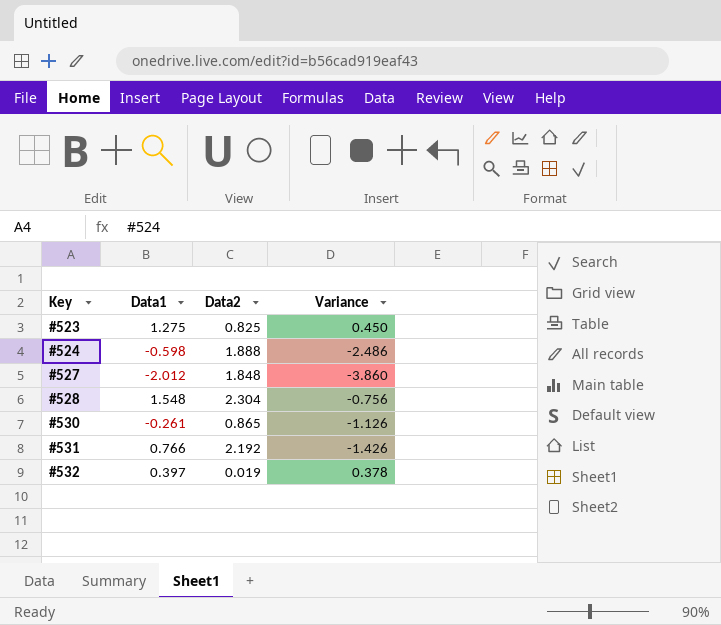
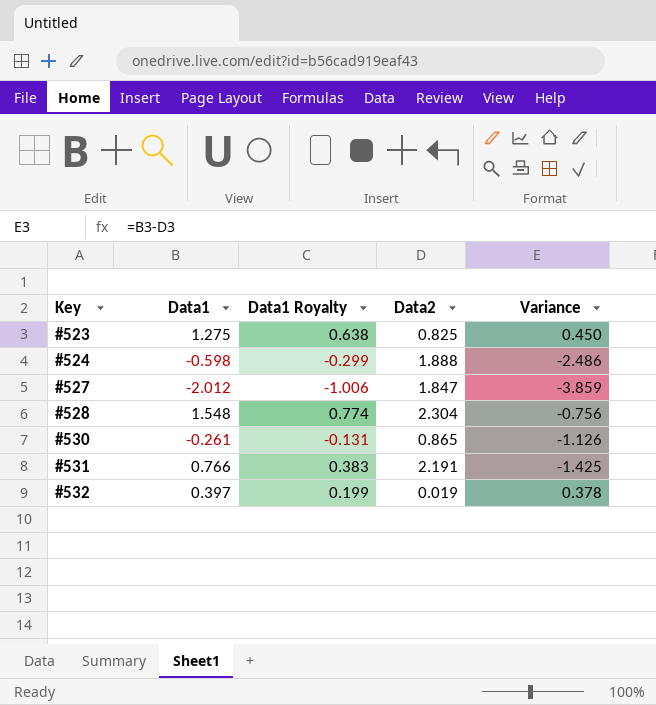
column Data1 Royalty | formula: none -> [Data1] * 0.5
#527 | Data2: 1.848 -> 1.847
#527 | Variance: -3.860 -> -3.859
#531 | Data2: 2.192 -> 2.191
#531 | Variance: -1.426 -> -1.425

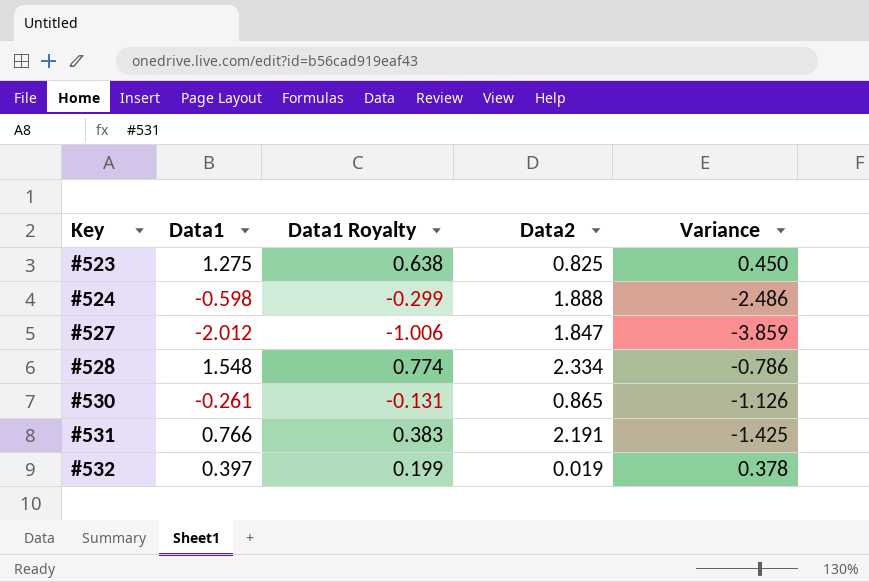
#528 | Data2: 2.304 -> 2.334
#528 | Variance: -0.756 -> -0.786

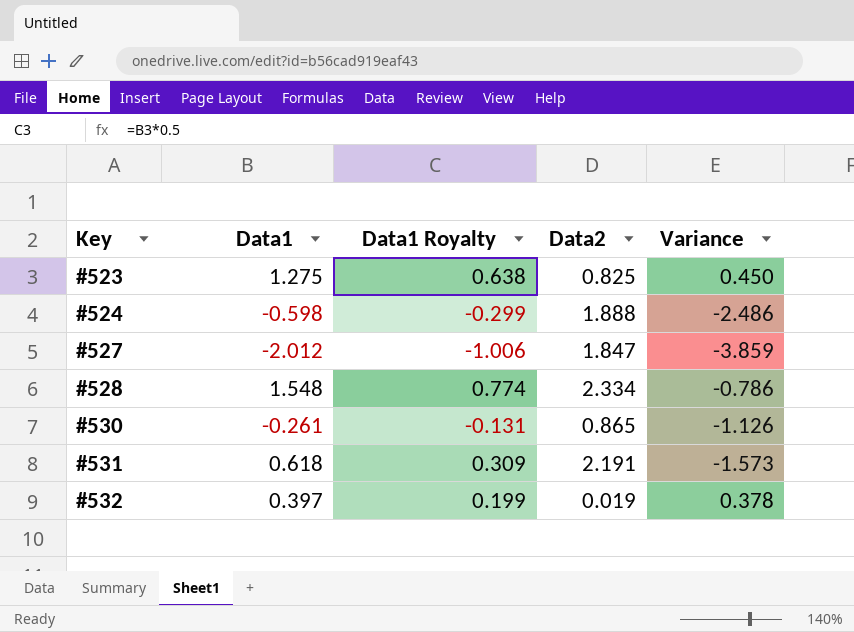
#531 | Data1: 0.766 -> 0.618
#531 | Data1 Royalty: 0.383 -> 0.309
#531 | Variance: -1.425 -> -1.573

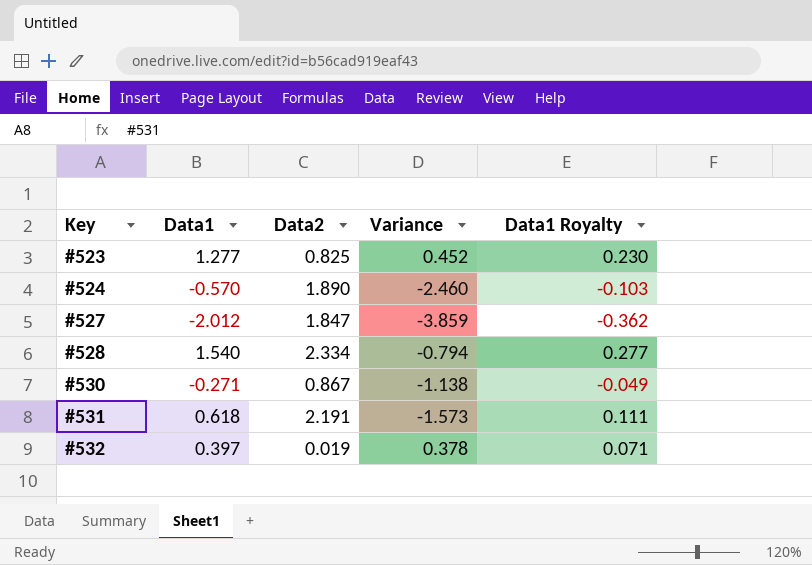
column Data1 Royalty | formula: [Data1] * 0.5 -> [Data1] * 0.18
column Data1 Royalty | position: 3 -> 5
#523 | Data1: 1.275 -> 1.277
#523 | Variance: 0.450 -> 0.452
#524 | Data1: -0.598 -> -0.570
#524 | Data2: 1.888 -> 1.890
#524 | Variance: -2.486 -> -2.460
#528 | Data1: 1.548 -> 1.540
#528 | Variance: -0.786 -> -0.794
#530 | Data1: -0.261 -> -0.271
#530 | Data2: 0.865 -> 0.867
#530 | Variance: -1.126 -> -1.138

